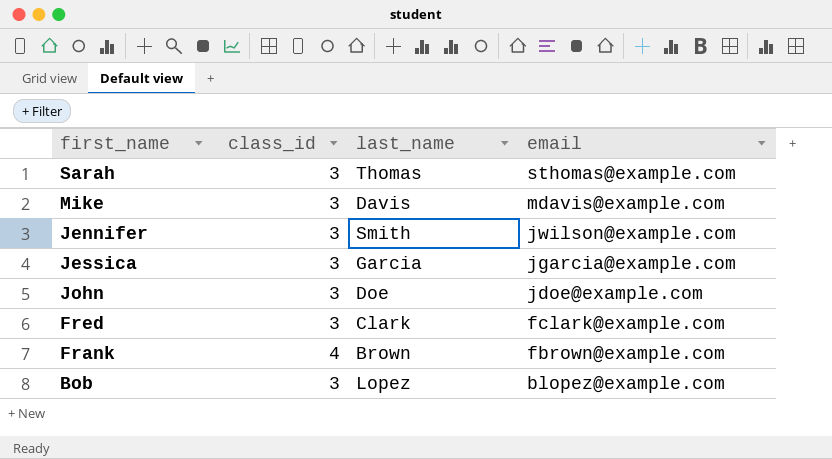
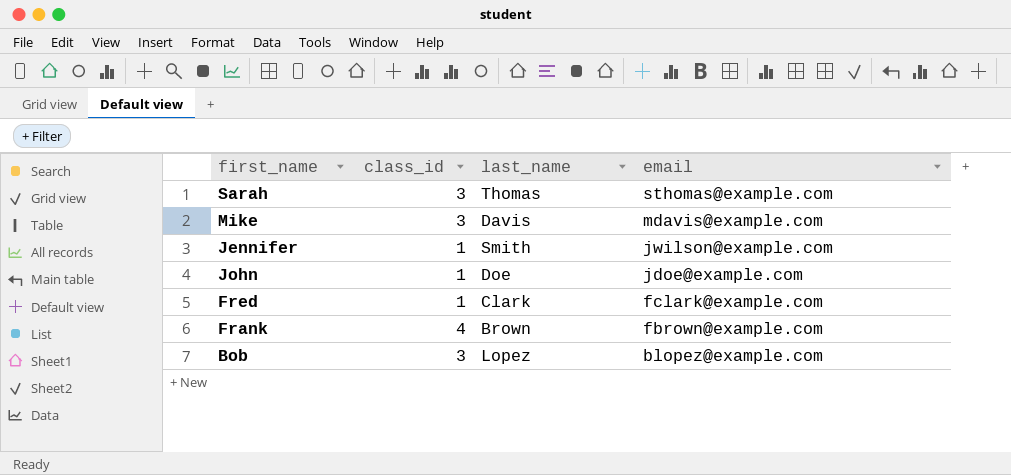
row Jessica: 3 | Garcia | jgarcia@example.com -> none
Jennifer | class_id: 3 -> 1
John | class_id: 3 -> 1
Fred | class_id: 3 -> 1

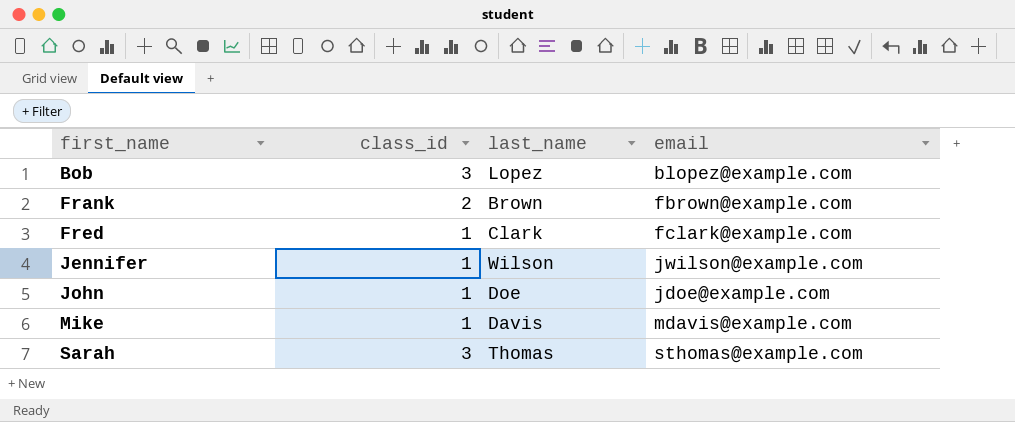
row order: email descending -> first_name ascending
Frank | class_id: 4 -> 2
Jennifer | last_name: Smith -> Wilson
Mike | class_id: 3 -> 1

